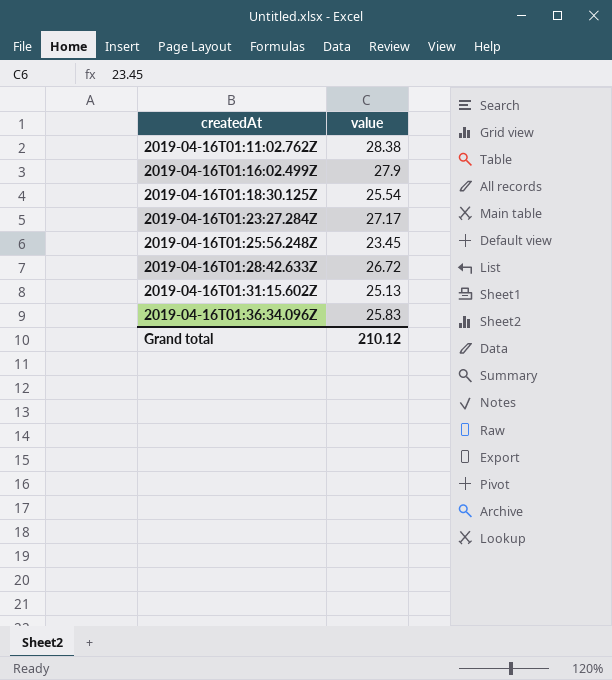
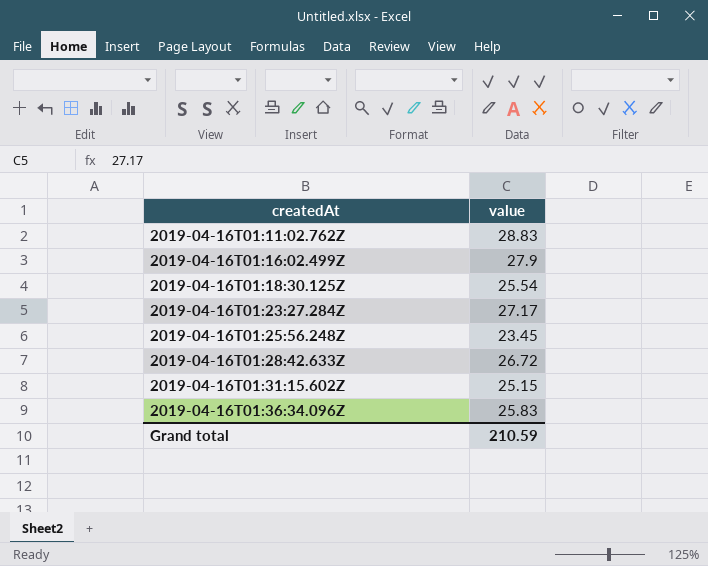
2019-04-16T01:11:02.762Z | value: 28.38 -> 28.83
2019-04-16T01:31:15.602Z | value: 25.13 -> 25.15
Grand total | value: 210.12 -> 210.59

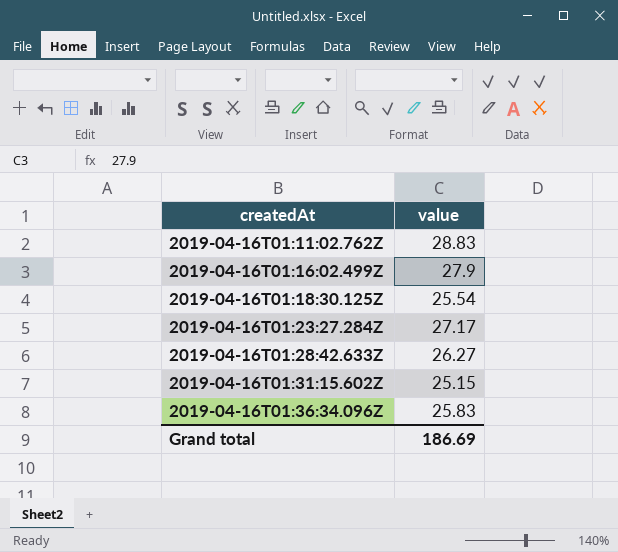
row 2019-04-16T01:25:56.248Z: 23.45 -> none
2019-04-16T01:28:42.633Z | value: 26.72 -> 26.27
Grand total | value: 210.59 -> 186.69

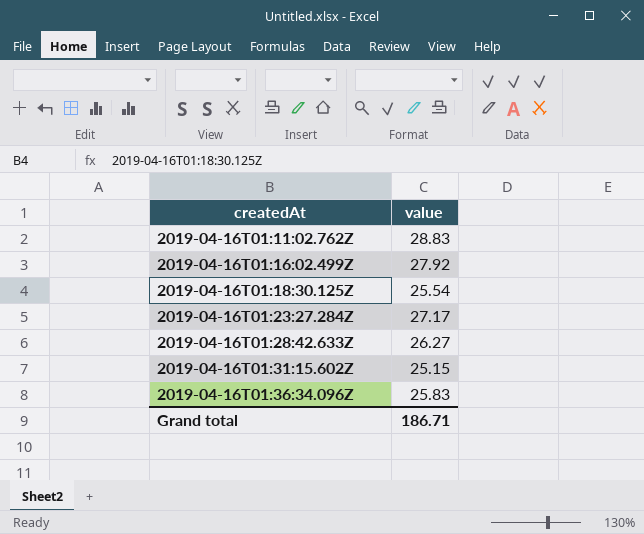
2019-04-16T01:16:02.499Z | value: 27.9 -> 27.92
Grand total | value: 186.69 -> 186.71

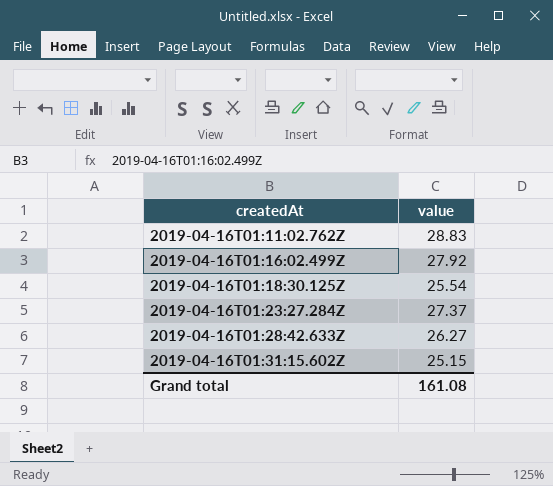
row 2019-04-16T01:36:34.096Z: 25.83 -> none
2019-04-16T01:23:27.284Z | value: 27.17 -> 27.37
Grand total | value: 186.71 -> 161.08

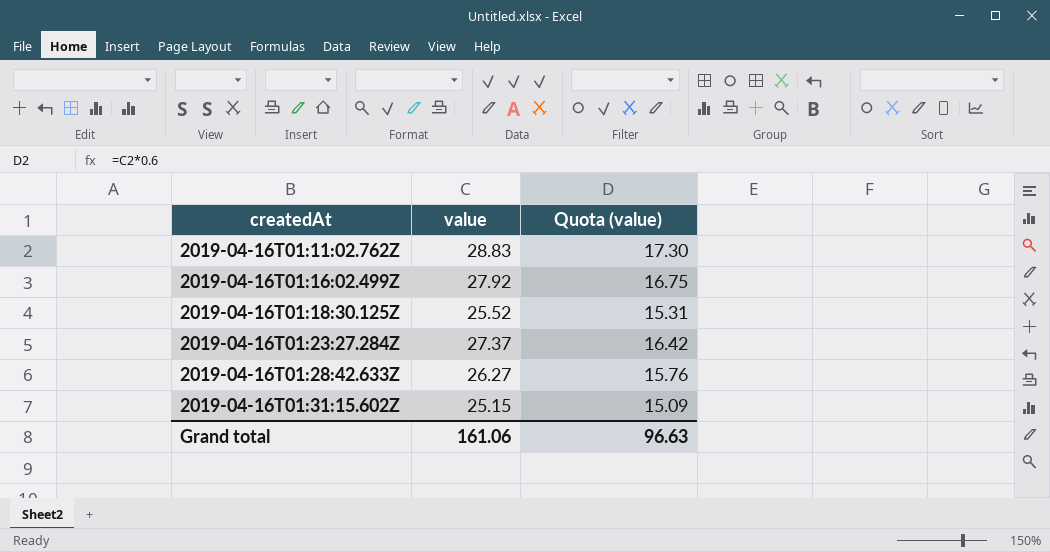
column Quota (value) | formula: none -> [value] * 0.6
2019-04-16T01:18:30.125Z | value: 25.54 -> 25.52
Grand total | value: 161.08 -> 161.06

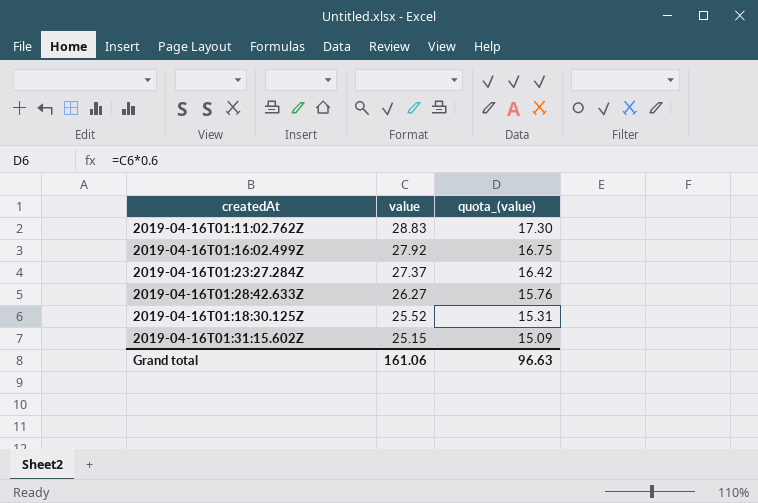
row order: createdAt ascending -> value descending
column name: Quota (value) -> quota_(value)

